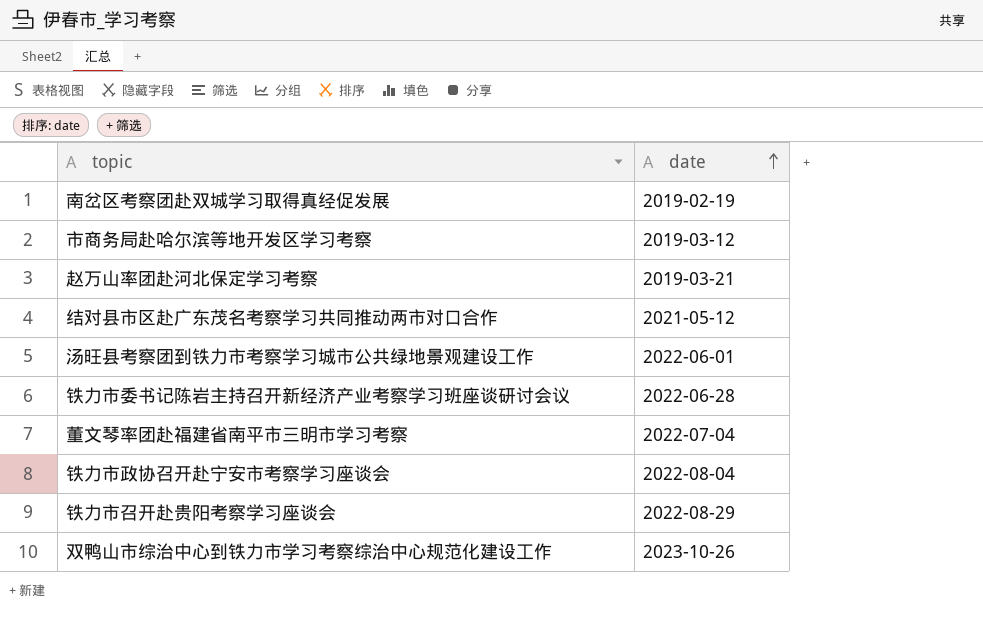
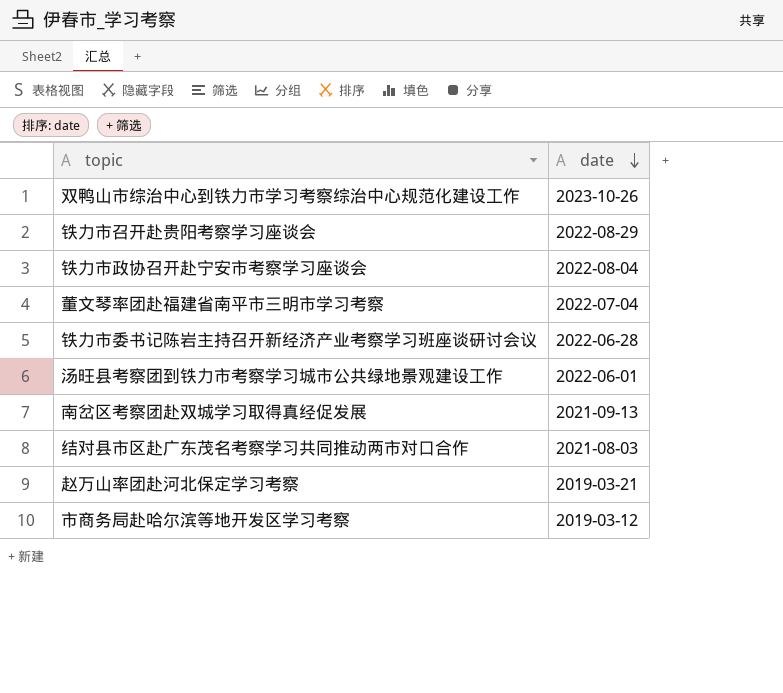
row order: date ascending -> date descending
南岔区考察团赴双城学习取得真经促发展 | date: 2019-02-19 -> 2021-09-13
结对县市区赴广东茂名考察学习共同推动两市对口合作 | date: 2021-05-12 -> 2021-08-03

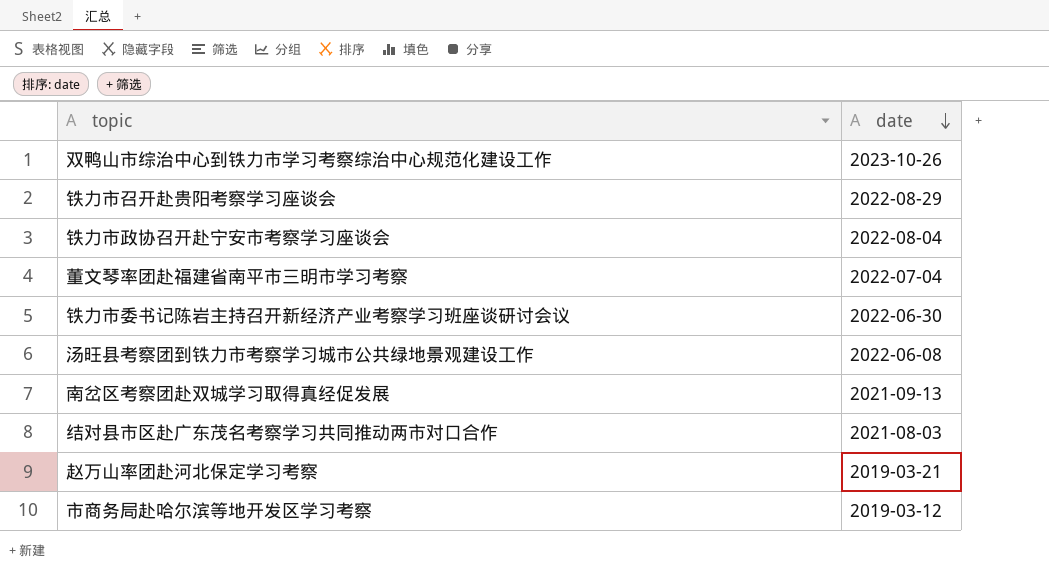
铁力市委书记陈岩主持召开新经济产业考察学习班座谈研讨会议 | date: 2022-06-28 -> 2022-06-30
汤旺县考察团到铁力市考察学习城市公共绿地景观建设工作 | date: 2022-06-01 -> 2022-06-08

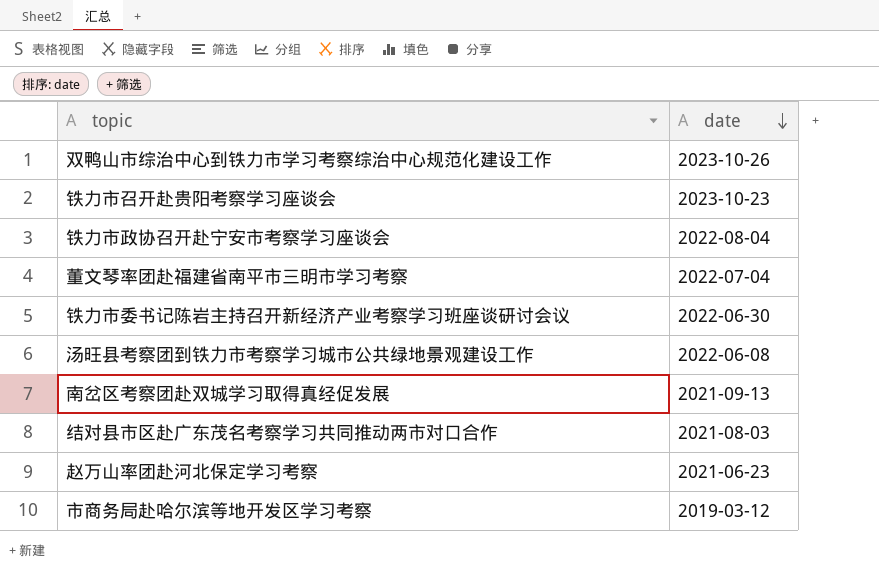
铁力市召开赴贵阳考察学习座谈会 | date: 2022-08-29 -> 2023-10-23
赵万山率团赴河北保定学习考察 | date: 2019-03-21 -> 2021-06-23

